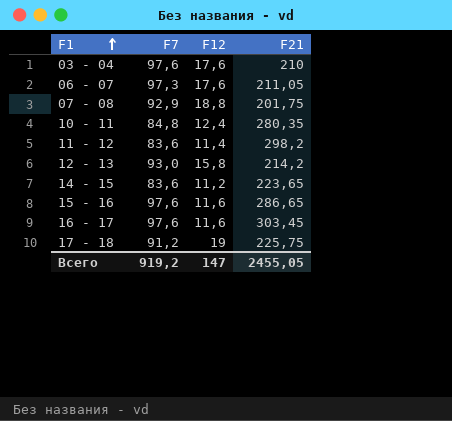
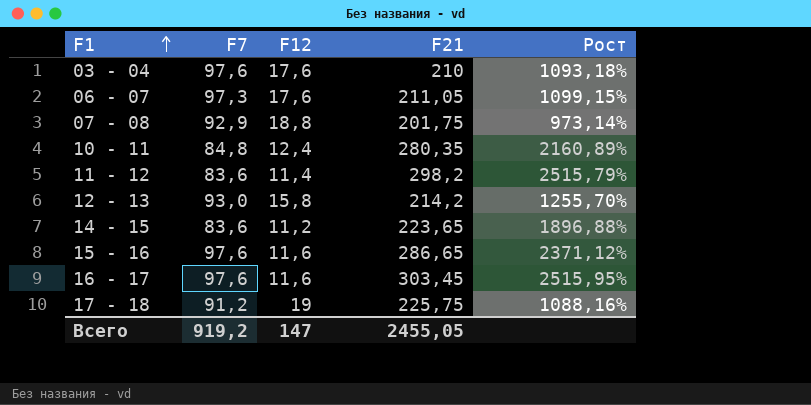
column Рост | formula: none -> ([F21] - [F12]) / [F12]

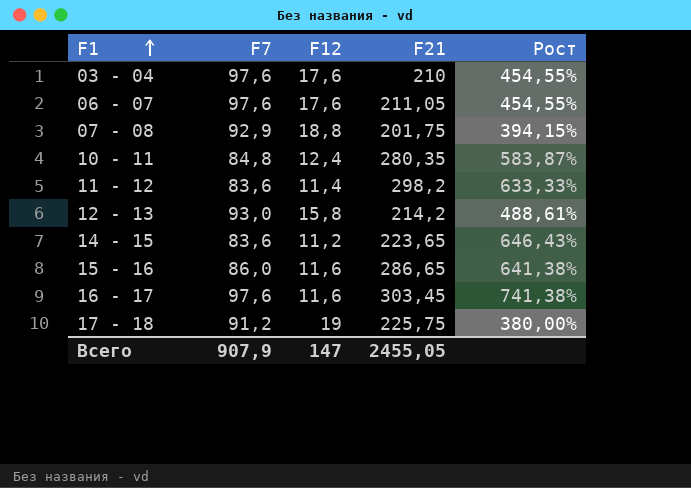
column Рост | formula: ([F21] - [F12]) / [F12] -> ([F7] - [F12]) / [F12]
06 - 07 | F7: 97,3 -> 97,6
15 - 16 | F7: 97,6 -> 86,0
Всего | F7: 919,2 -> 907,9

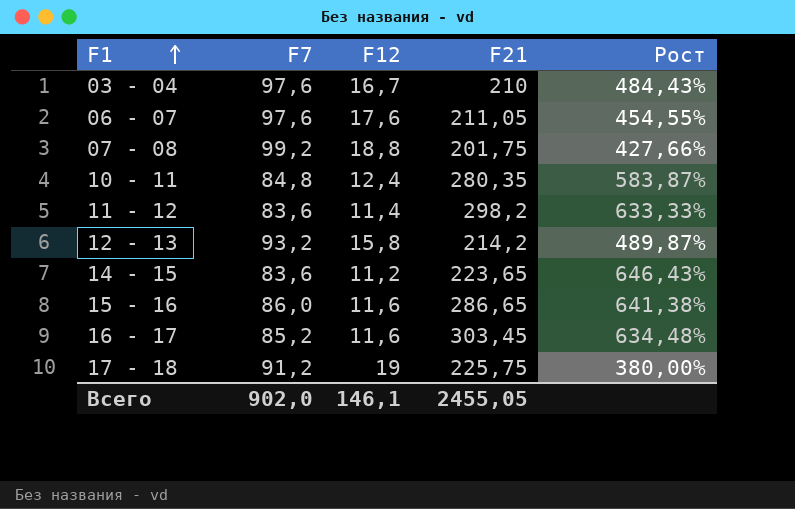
03 - 04 | F12: 17,6 -> 16,7
03 - 04 | Рост: 454,55% -> 484,43%
07 - 08 | F7: 92,9 -> 99,2
07 - 08 | Рост: 394,15% -> 427,66%
12 - 13 | F7: 93,0 -> 93,2
12 - 13 | Рост: 488,61% -> 489,87%
16 - 17 | F7: 97,6 -> 85,2
16 - 17 | Рост: 741,38% -> 634,48%
Всего | F7: 907,9 -> 902,0
Всего | F12: 147 -> 146,1

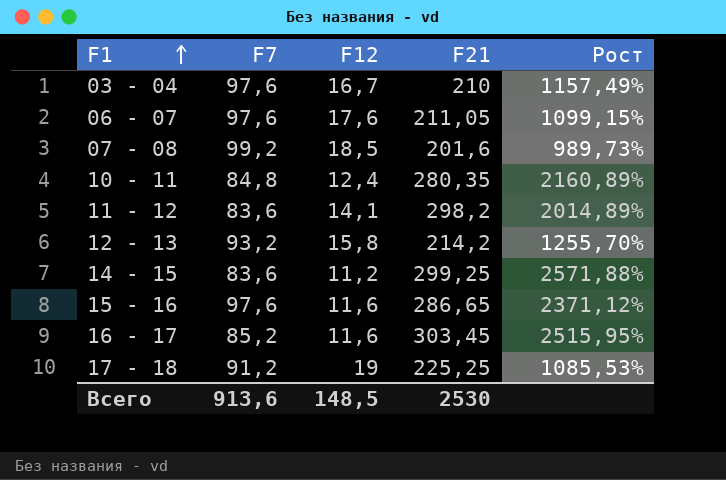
column Рост | formula: ([F7] - [F12]) / [F12] -> ([F21] - [F12]) / [F12]
07 - 08 | F12: 18,8 -> 18,5
07 - 08 | F21: 201,75 -> 201,6
11 - 12 | F12: 11,4 -> 14,1
14 - 15 | F21: 223,65 -> 299,25
15 - 16 | F7: 86,0 -> 97,6
17 - 18 | F21: 225,75 -> 225,25
Всего | F7: 902,0 -> 913,6
Всего | F12: 146,1 -> 148,5
Всего | F21: 2455,05 -> 2530

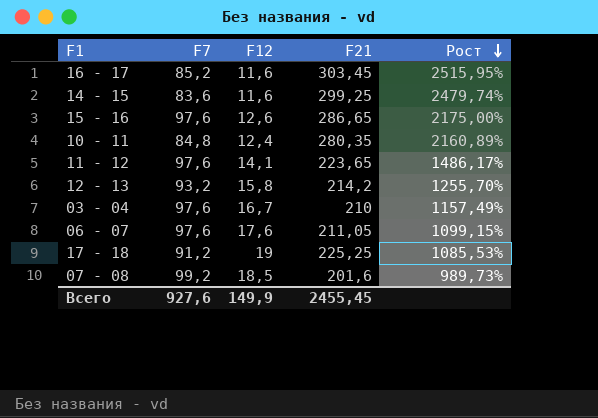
row order: F1 ascending -> Рост descending
14 - 15 | F12: 11,2 -> 11,6
14 - 15 | Рост: 2571,88% -> 2479,74%
15 - 16 | F12: 11,6 -> 12,6
15 - 16 | Рост: 2371,12% -> 2175,00%
11 - 12 | F7: 83,6 -> 97,6
11 - 12 | F21: 298,2 -> 223,65
11 - 12 | Рост: 2014,89% -> 1486,17%
Всего | F7: 913,6 -> 927,6
Всего | F12: 148,5 -> 149,9
Всего | F21: 2530 -> 2455,45

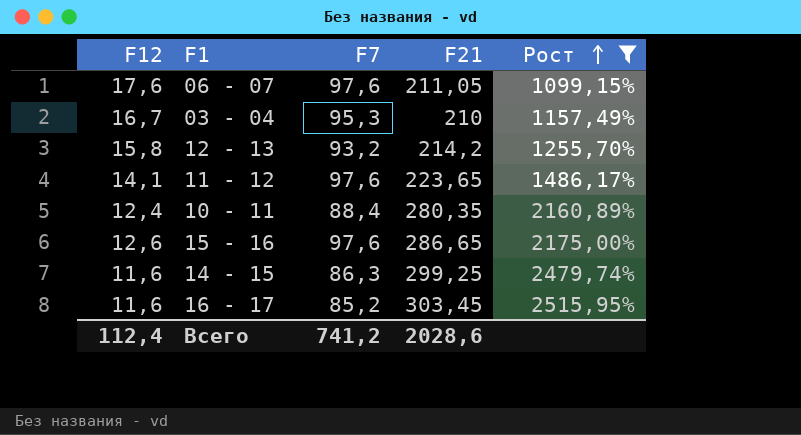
filter: none -> Рост >= 1099,15%
row order: Рост descending -> Рост ascending
column F12 | position: 3 -> 1
03 - 04 | F7: 97,6 -> 95,3
10 - 11 | F7: 84,8 -> 88,4
14 - 15 | F7: 83,6 -> 86,3
Всего | F12: 149,9 -> 112,4
Всего | F7: 927,6 -> 741,2
Всего | F21: 2455,45 -> 2028,6

